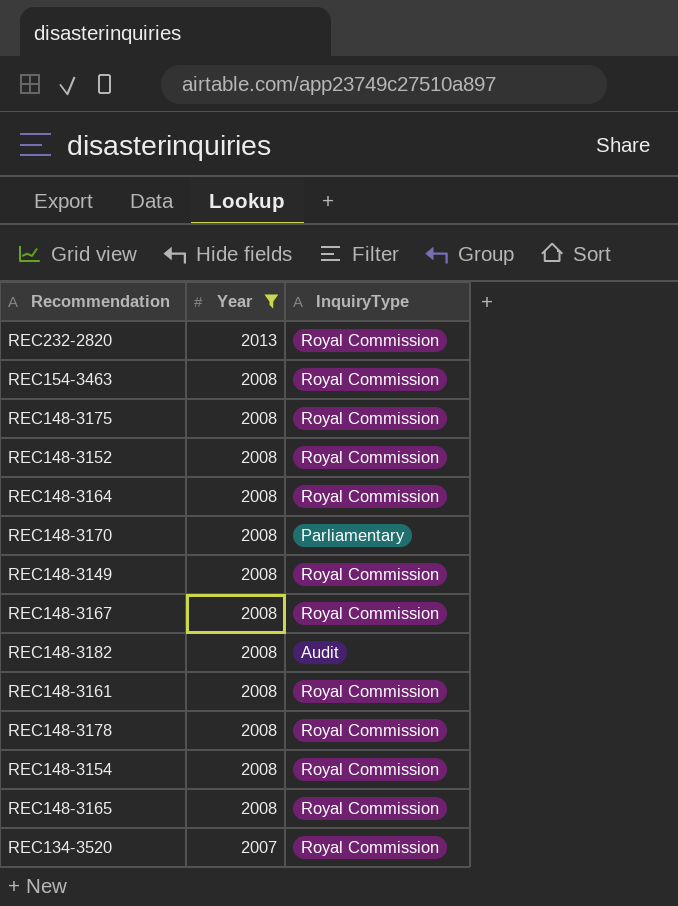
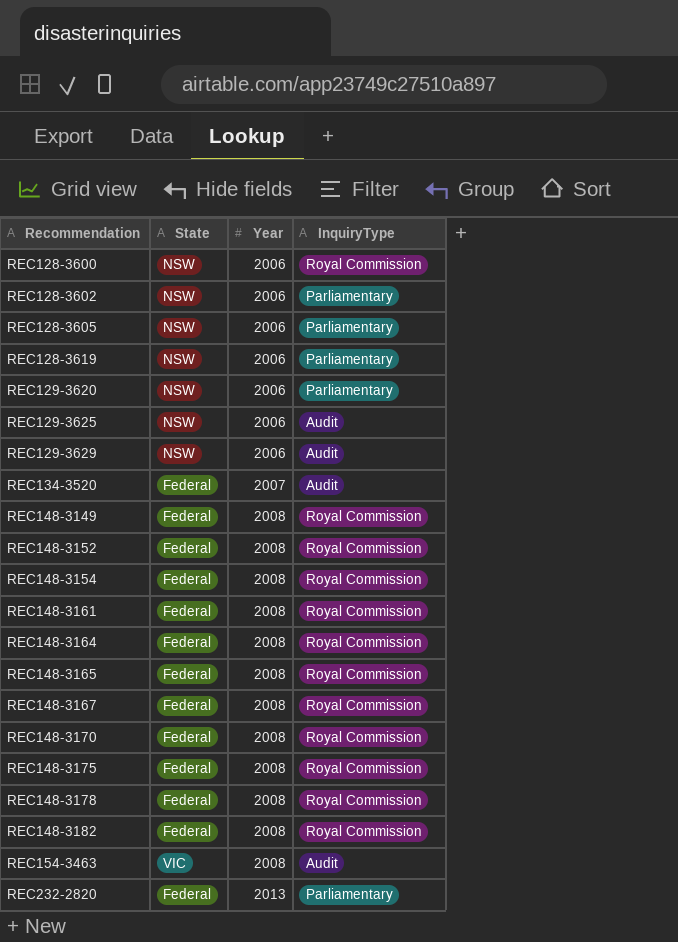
filter: Year != 2006 -> none
row order: Year descending -> Recommendation ascending
column State | position: none -> 2
REC134-3520 | InquiryType: Royal Commission -> Audit
REC148-3170 | InquiryType: Parliamentary -> Royal Commission
REC148-3182 | InquiryType: Audit -> Royal Commission
REC154-3463 | InquiryType: Royal Commission -> Audit
REC232-2820 | InquiryType: Royal Commission -> Parliamentary

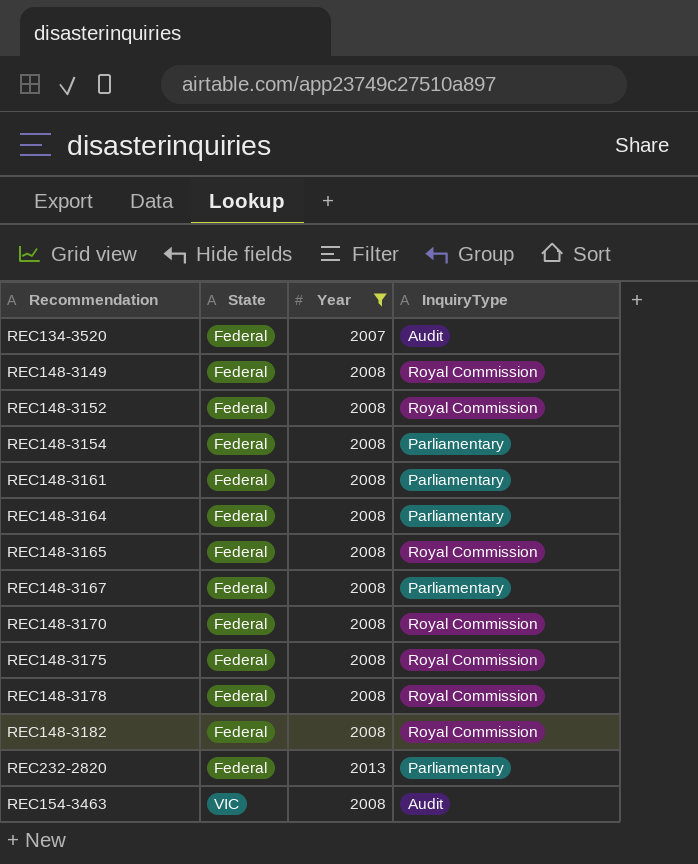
filter: none -> Year != 2006
row order: Recommendation ascending -> State ascending
REC148-3154 | InquiryType: Royal Commission -> Parliamentary
REC148-3161 | InquiryType: Royal Commission -> Parliamentary
REC148-3164 | InquiryType: Royal Commission -> Parliamentary
REC148-3167 | InquiryType: Royal Commission -> Parliamentary

